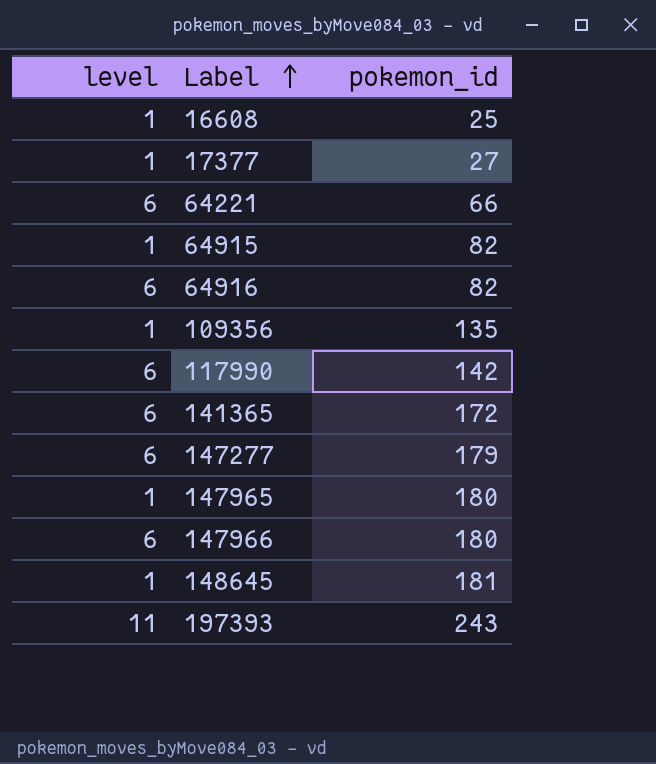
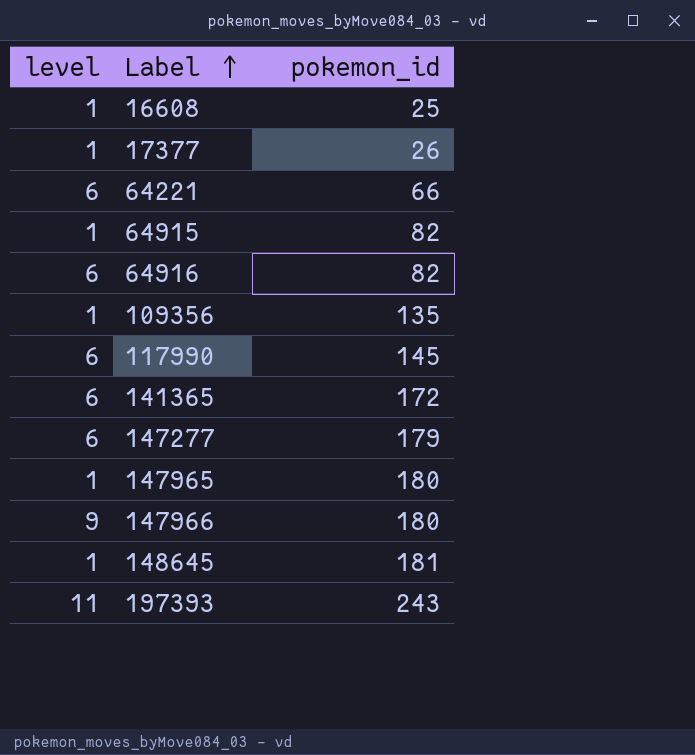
17377 | pokemon_id: 27 -> 26
117990 | pokemon_id: 142 -> 145
147966 | level: 6 -> 9

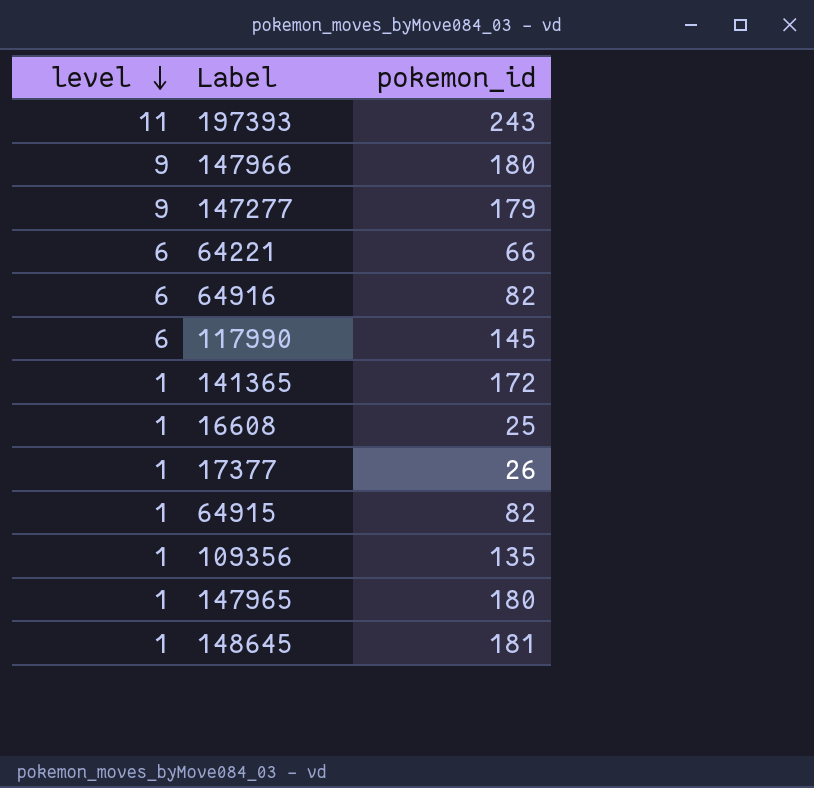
row order: Label ascending -> level descending
147277 | level: 6 -> 9
141365 | level: 6 -> 1

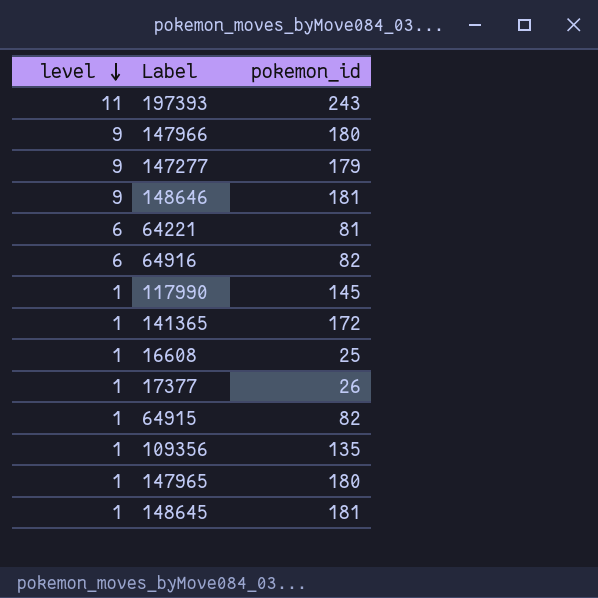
row 148646: none -> 9 | 181
64221 | pokemon_id: 66 -> 81
117990 | level: 6 -> 1

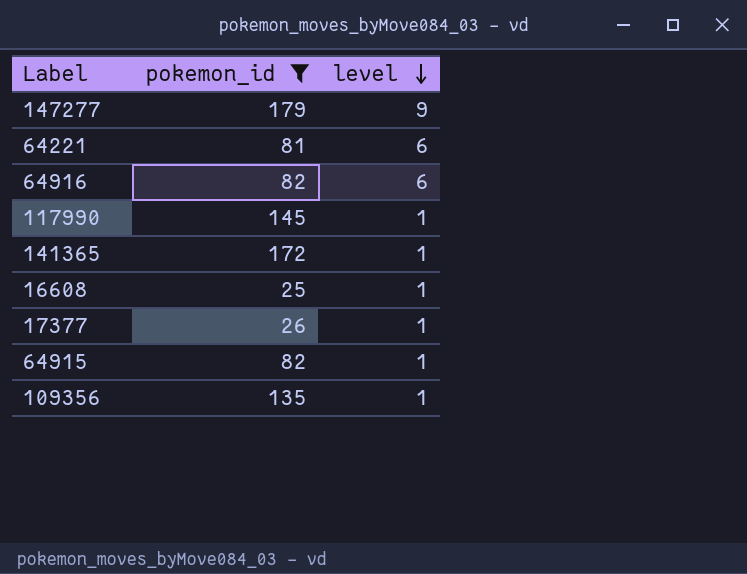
filter: none -> pokemon_id <= 179
column level | position: 1 -> 3

